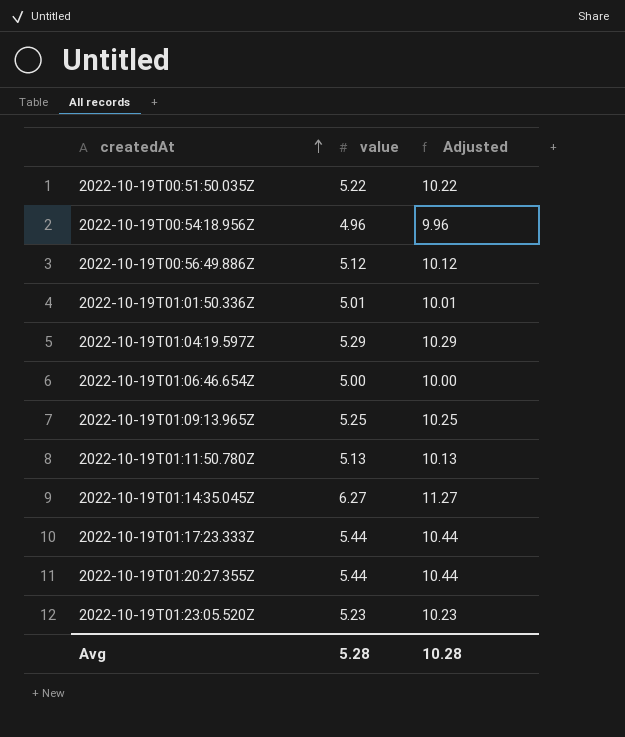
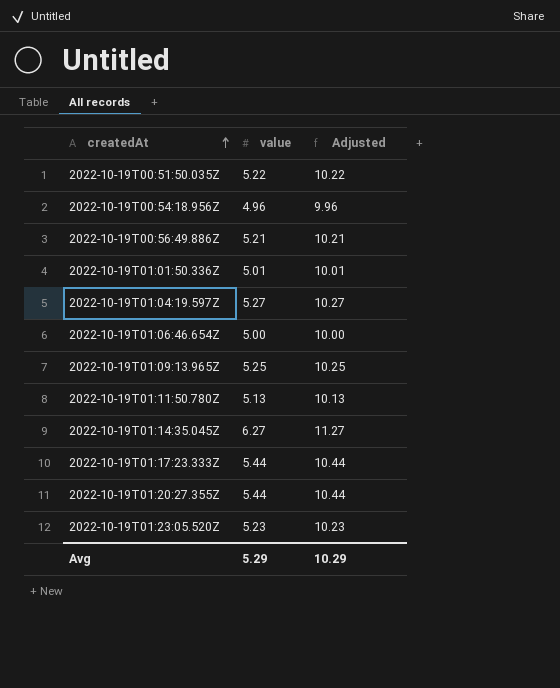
2022-10-19T00:56:49.886Z | value: 5.12 -> 5.21
2022-10-19T00:56:49.886Z | Adjusted: 10.12 -> 10.21
2022-10-19T01:04:19.597Z | value: 5.29 -> 5.27
2022-10-19T01:04:19.597Z | Adjusted: 10.29 -> 10.27
Avg | value: 5.28 -> 5.29
Avg | Adjusted: 10.28 -> 10.29

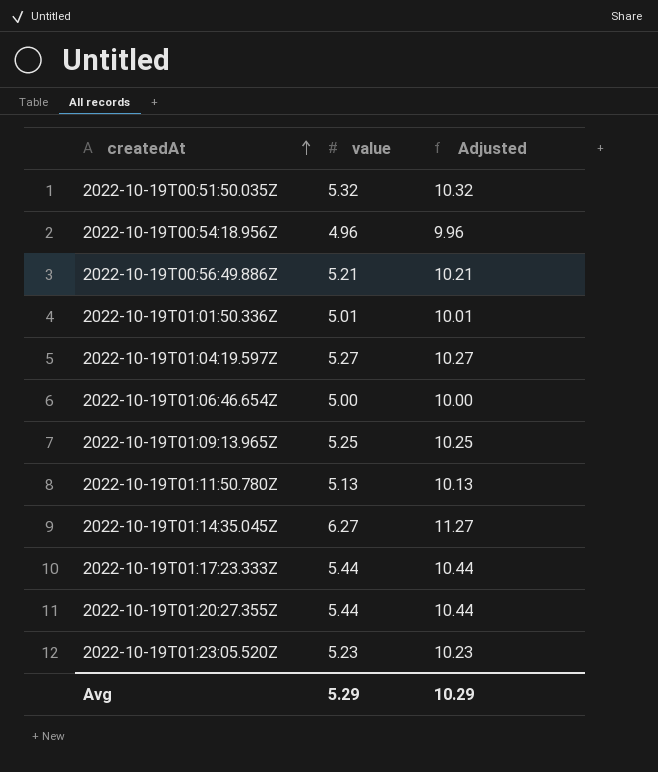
2022-10-19T00:51:50.035Z | value: 5.22 -> 5.32
2022-10-19T00:51:50.035Z | Adjusted: 10.22 -> 10.32

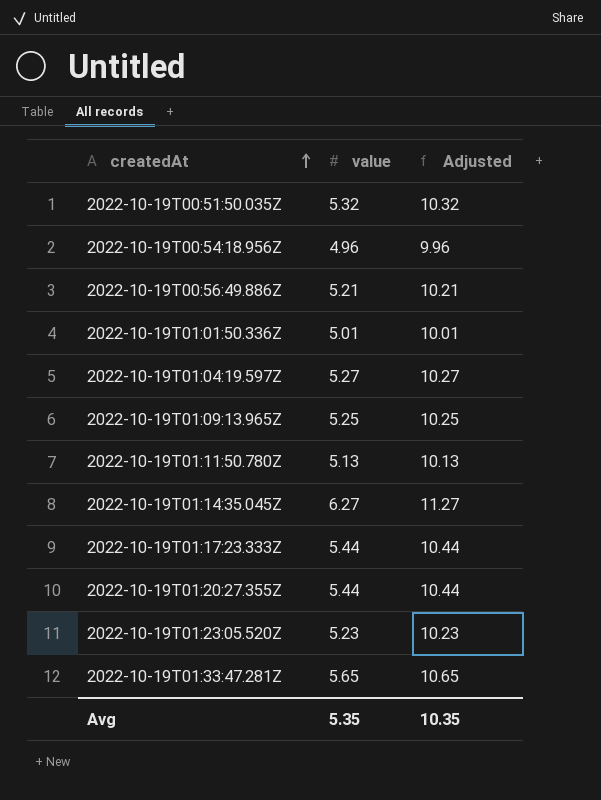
row 2022-10-19T01:06:46.654Z: 5.00 | 10.00 -> none
row 2022-10-19T01:33:47.281Z: none -> 5.65 | 10.65
Avg | value: 5.29 -> 5.35
Avg | Adjusted: 10.29 -> 10.35

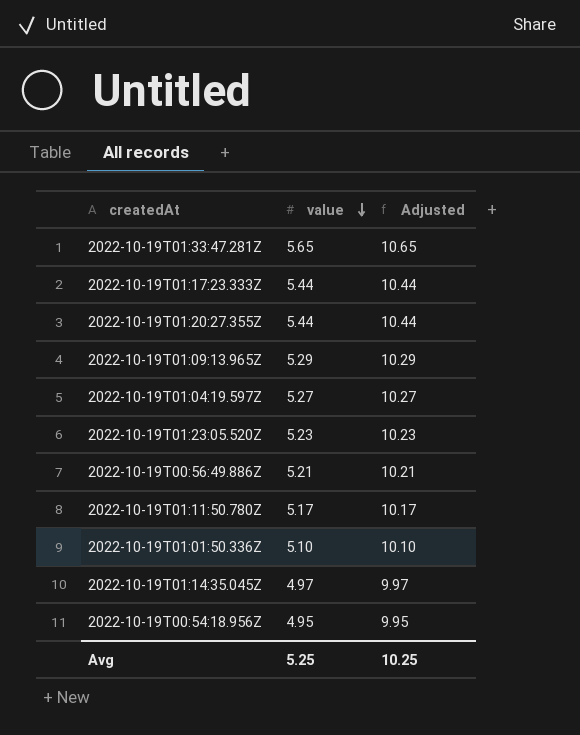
row order: createdAt ascending -> value descending
row 2022-10-19T00:51:50.035Z: 5.32 | 10.32 -> none
2022-10-19T01:09:13.965Z | value: 5.25 -> 5.29
2022-10-19T01:09:13.965Z | Adjusted: 10.25 -> 10.29
2022-10-19T01:11:50.780Z | value: 5.13 -> 5.17
2022-10-19T01:11:50.780Z | Adjusted: 10.13 -> 10.17
2022-10-19T01:01:50.336Z | value: 5.01 -> 5.10
2022-10-19T01:01:50.336Z | Adjusted: 10.01 -> 10.10
2022-10-19T01:14:35.045Z | value: 6.27 -> 4.97
2022-10-19T01:14:35.045Z | Adjusted: 11.27 -> 9.97
2022-10-19T00:54:18.956Z | value: 4.96 -> 4.95
2022-10-19T00:54:18.956Z | Adjusted: 9.96 -> 9.95
Avg | value: 5.35 -> 5.25
Avg | Adjusted: 10.35 -> 10.25

